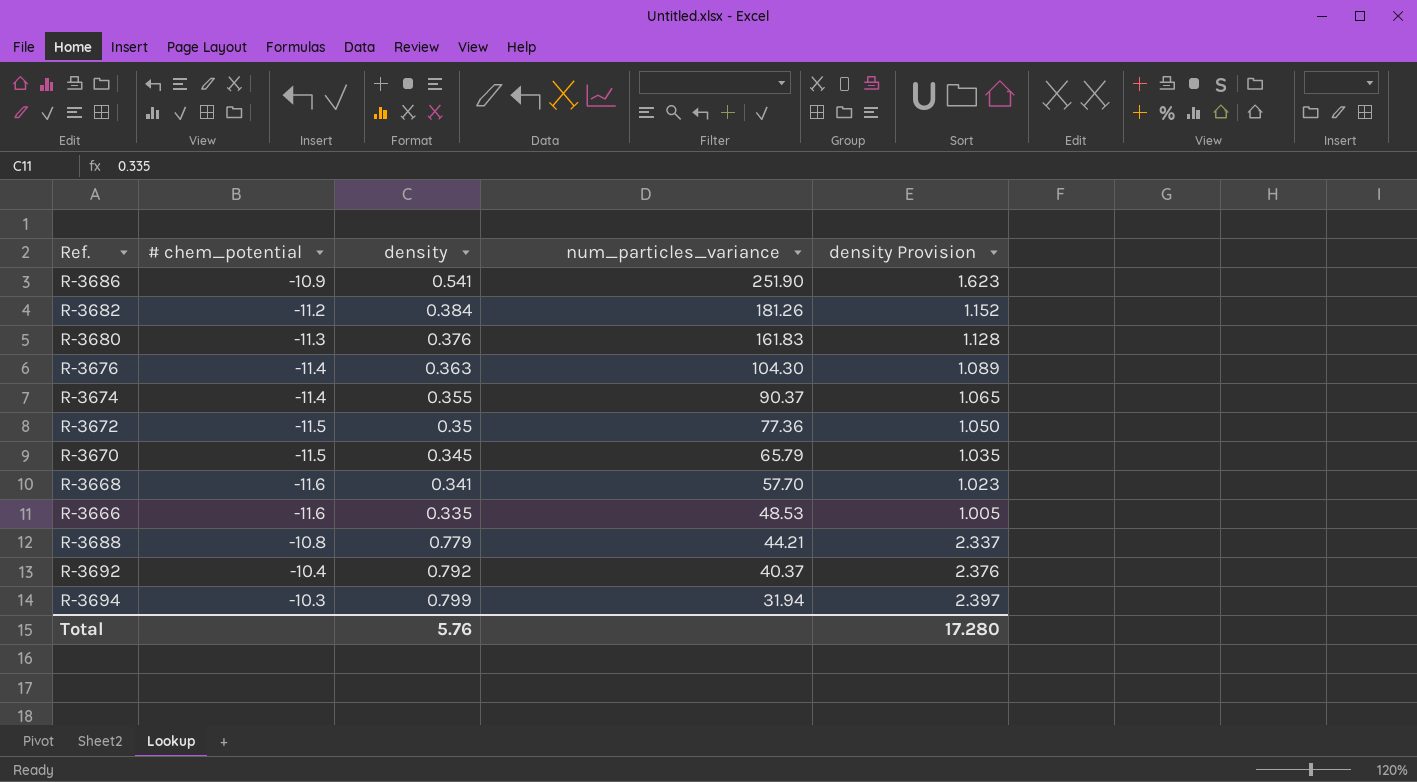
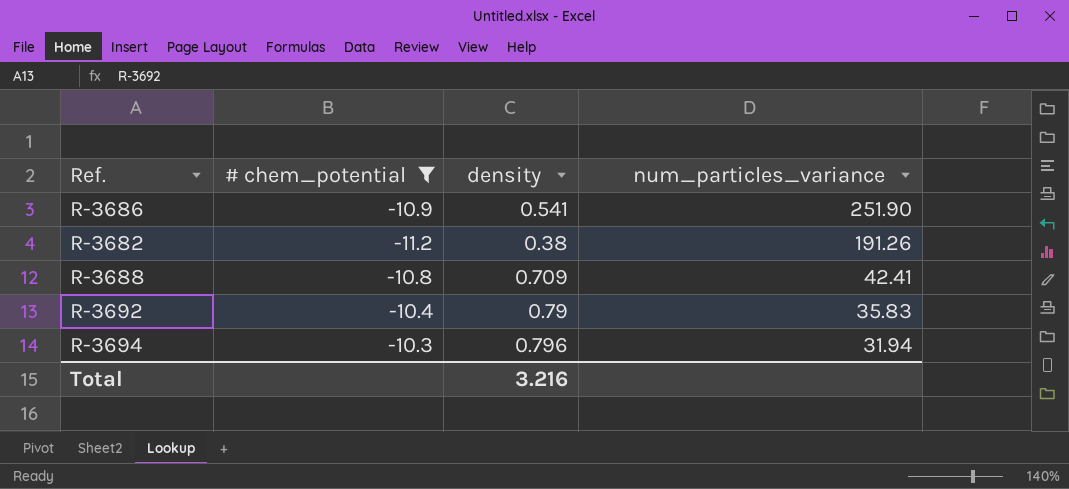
filter: none -> # chem_potential >= -11.2
column density Provision | formula: [density] * 3 -> none
R-3682 | density: 0.384 -> 0.38
R-3682 | num_particles_variance: 181.26 -> 191.26
R-3688 | density: 0.779 -> 0.709
R-3688 | num_particles_variance: 44.21 -> 42.41
R-3692 | density: 0.792 -> 0.79
R-3692 | num_particles_variance: 40.37 -> 35.83
R-3694 | density: 0.799 -> 0.796
Total | density: 5.76 -> 3.216

